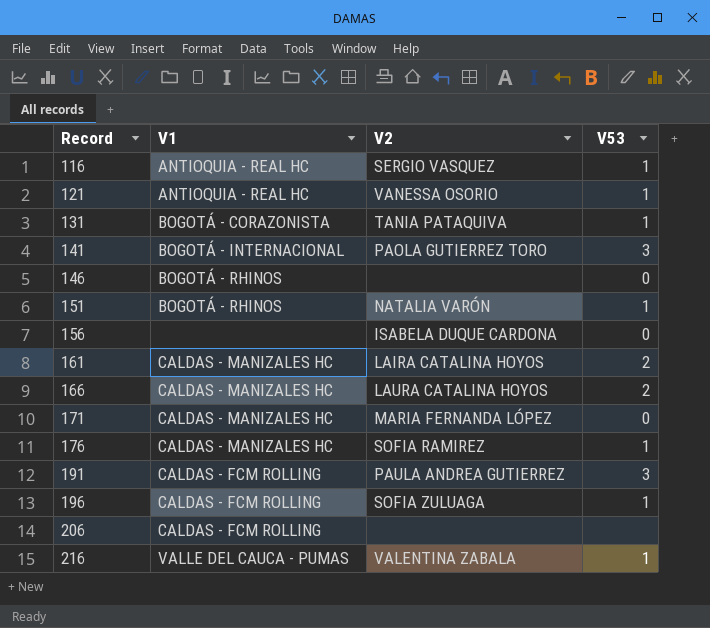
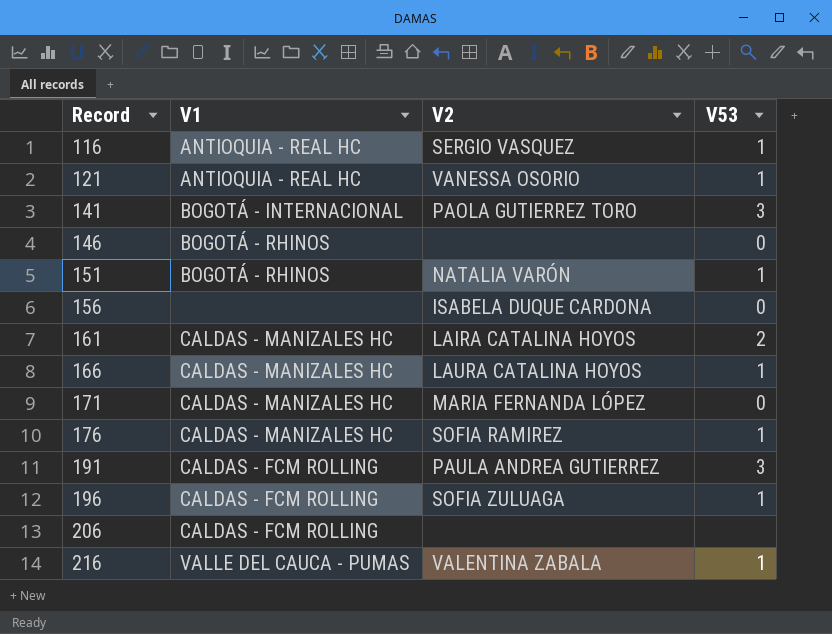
row 131: BOGOTÁ - CORAZONISTA | TANIA PATAQUIVA | 1 -> none
166 | V53: 2 -> 1

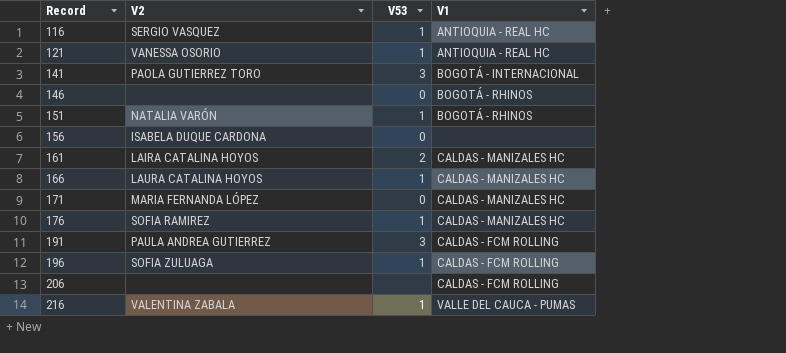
column V1 | position: 2 -> 4

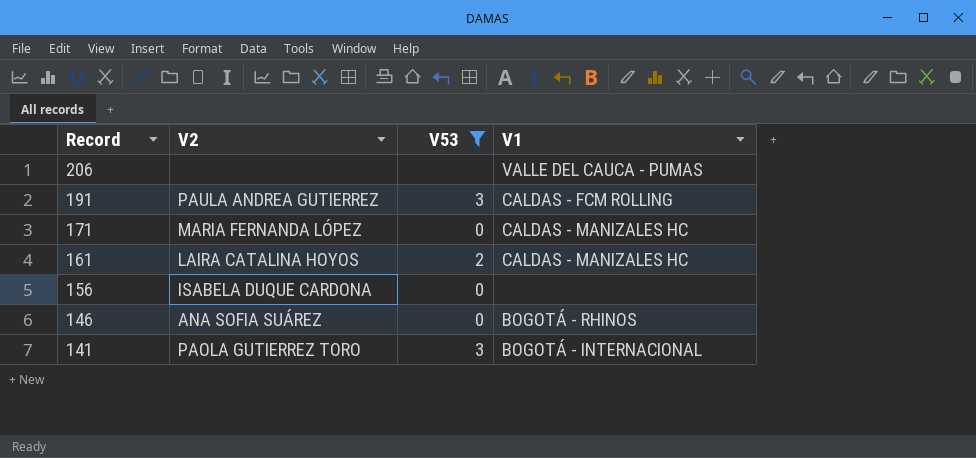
filter: none -> V53 != 1
row order: Record ascending -> Record descending
206 | V1: CALDAS - FCM ROLLING -> VALLE DEL CAUCA - PUMAS
146 | V2: none -> ANA SOFIA SUÁREZ

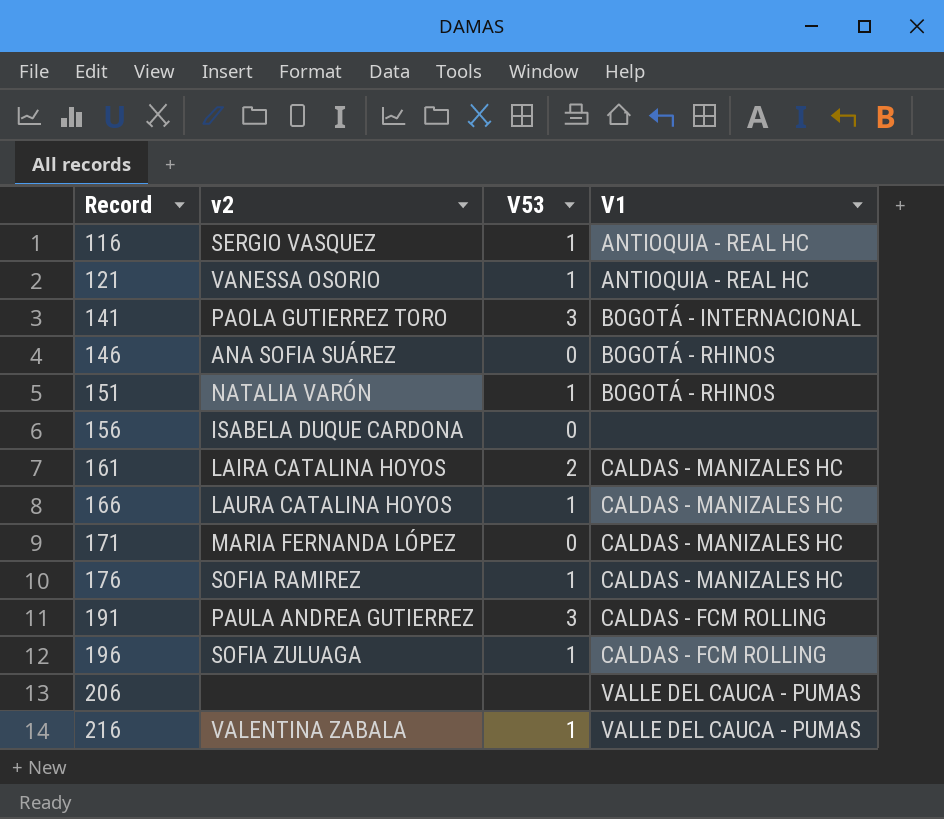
filter: V53 != 1 -> none
row order: Record descending -> Record ascending
column name: V2 -> v2

